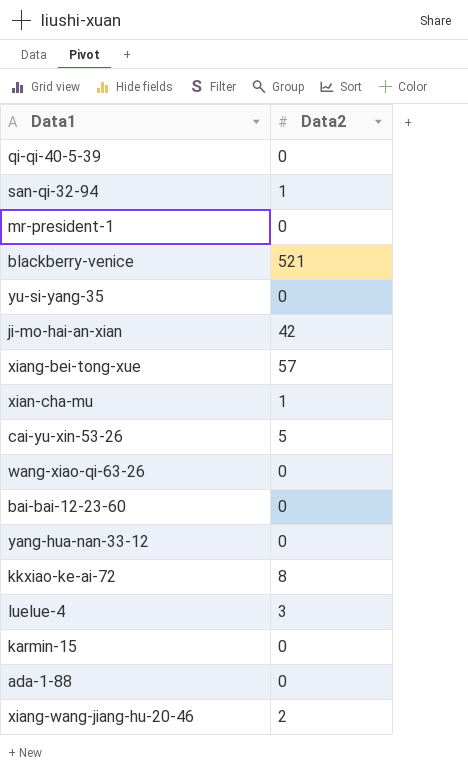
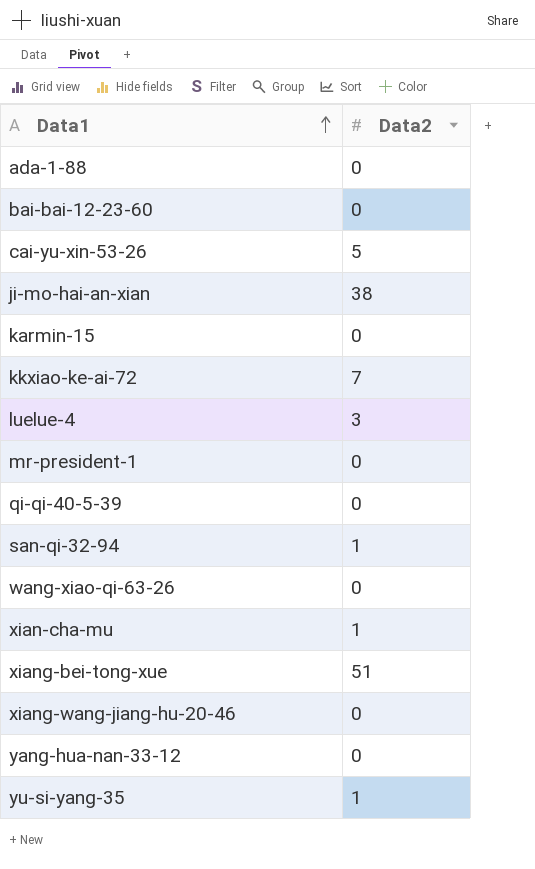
row order: none -> Data1 ascending
row blackberry-venice: 521 -> none
ji-mo-hai-an-xian | Data2: 42 -> 38
kkxiao-ke-ai-72 | Data2: 8 -> 7
xiang-bei-tong-xue | Data2: 57 -> 51
xiang-wang-jiang-hu-20-46 | Data2: 2 -> 0
yu-si-yang-35 | Data2: 0 -> 1

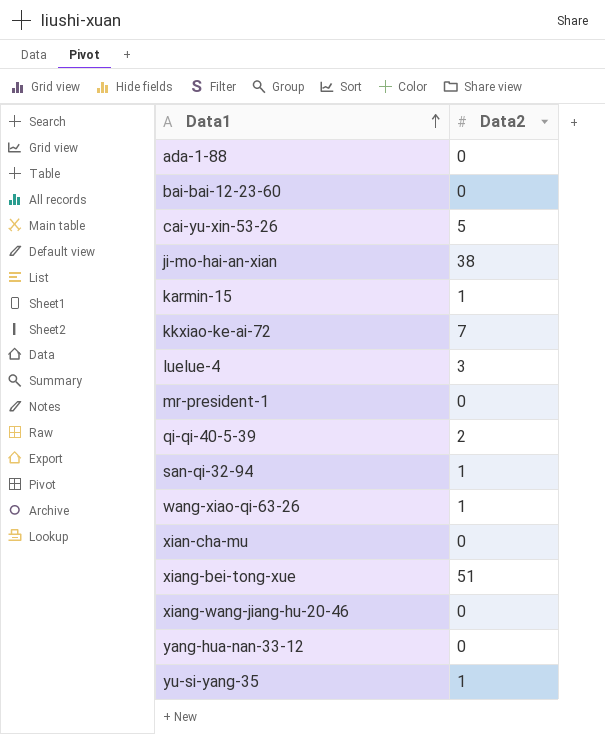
karmin-15 | Data2: 0 -> 1
qi-qi-40-5-39 | Data2: 0 -> 2
wang-xiao-qi-63-26 | Data2: 0 -> 1
xian-cha-mu | Data2: 1 -> 0

